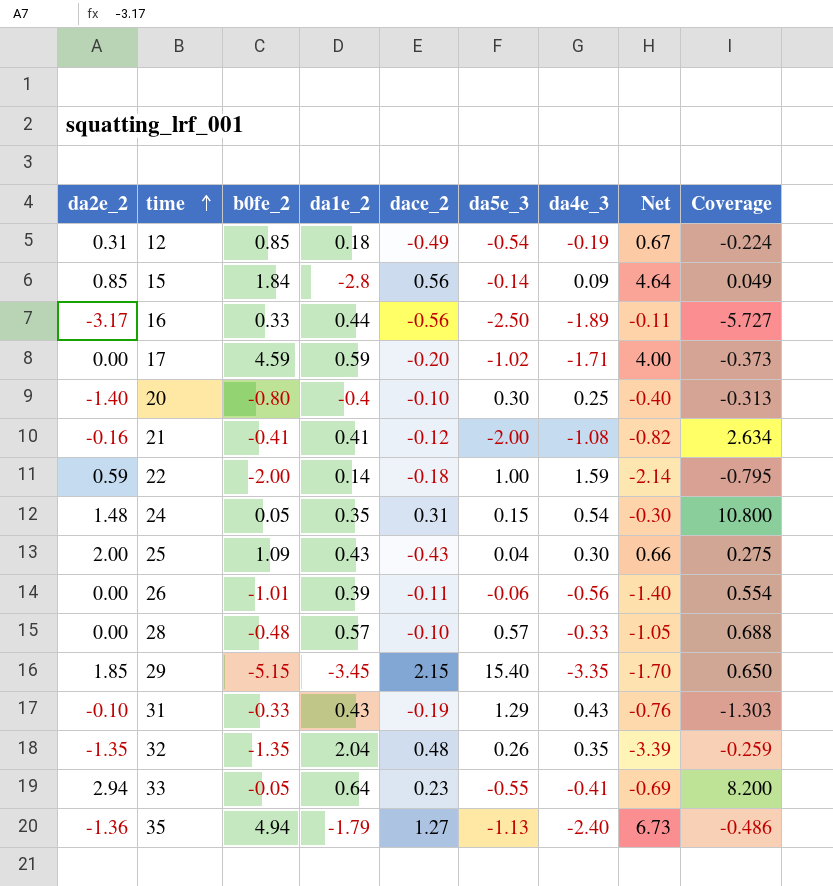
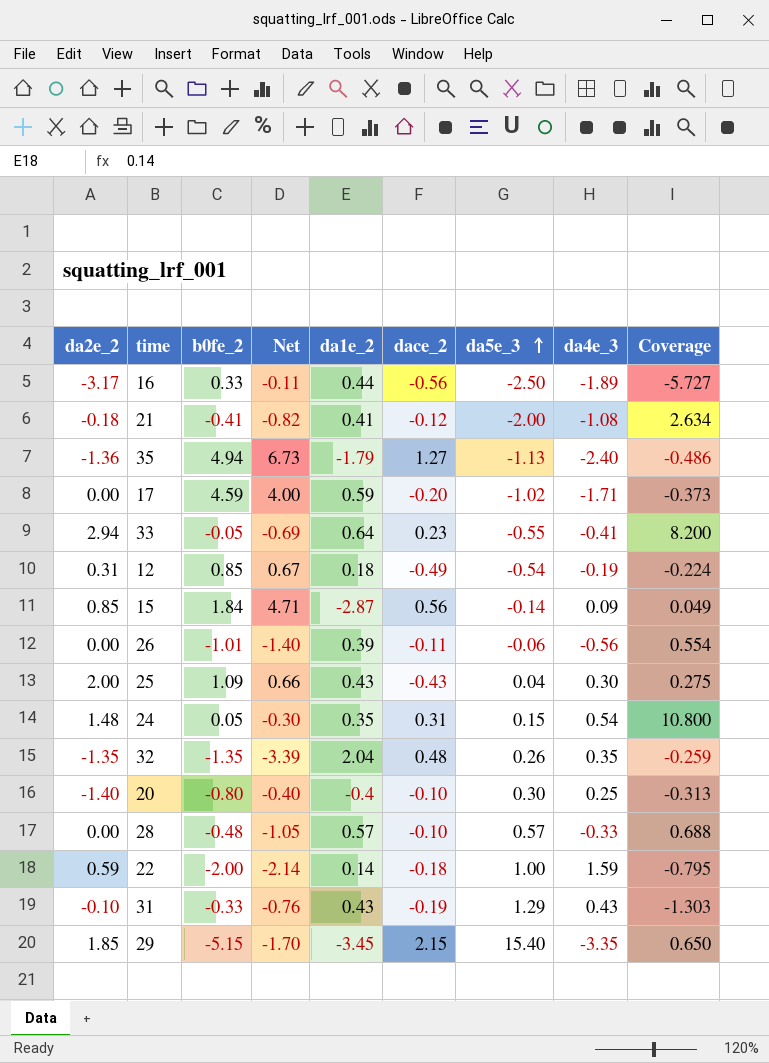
row order: time ascending -> da5e_3 ascending
column Net | position: 8 -> 4
21 | da2e_2: -0.16 -> -0.18
15 | Net: 4.64 -> 4.71
15 | da1e_2: -2.8 -> -2.87

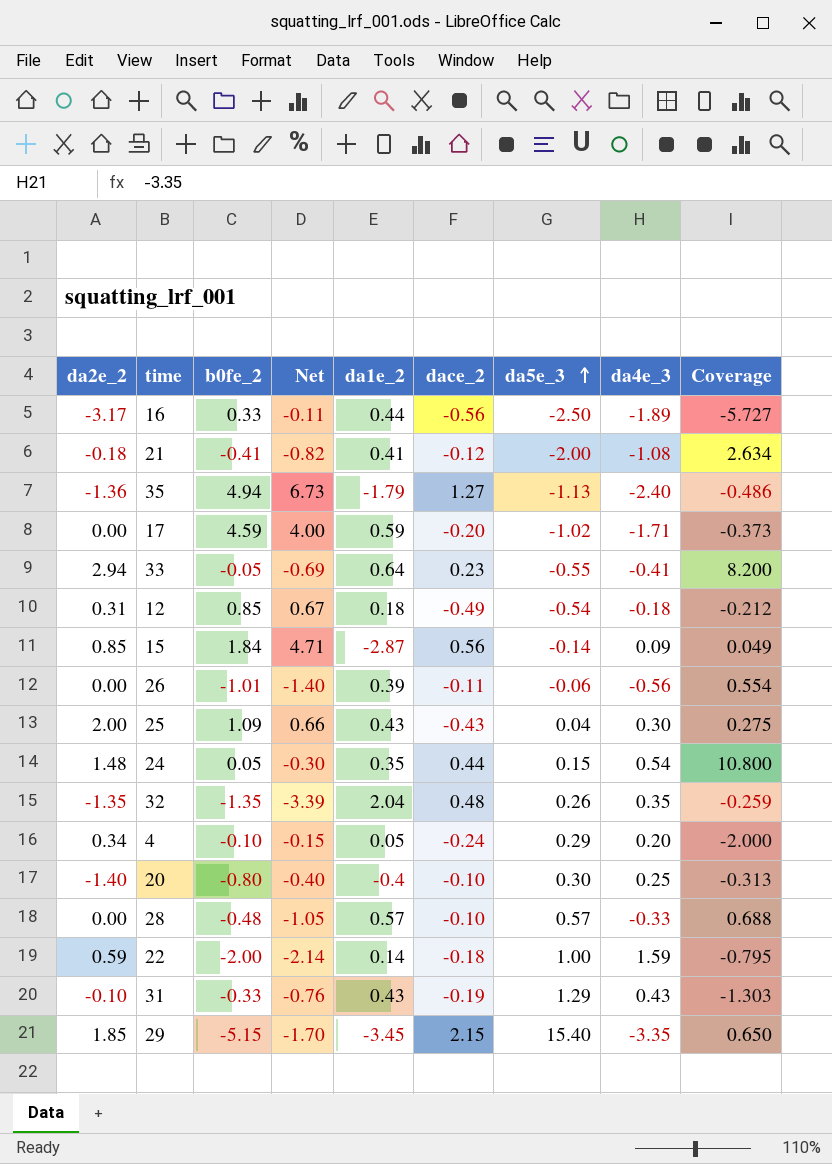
12 | da4e_3: -0.19 -> -0.18
12 | Coverage: -0.224 -> -0.212
24 | dace_2: 0.31 -> 0.44
row 4: none -> 0.34 | -0.10 | -0.15 | 0.05 | -0.24 | 0.29 | 0.20 | -2.000

